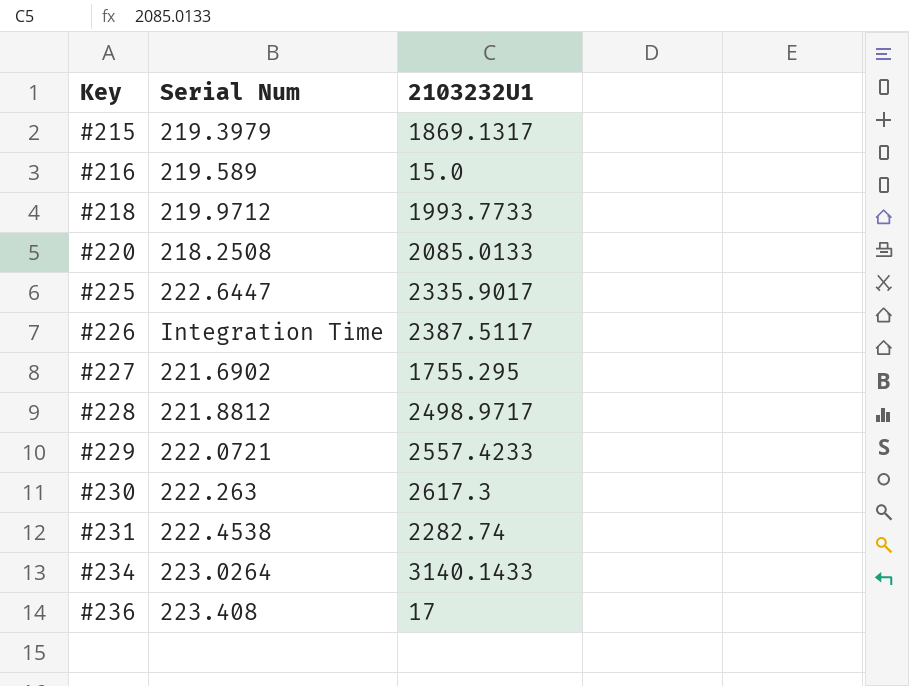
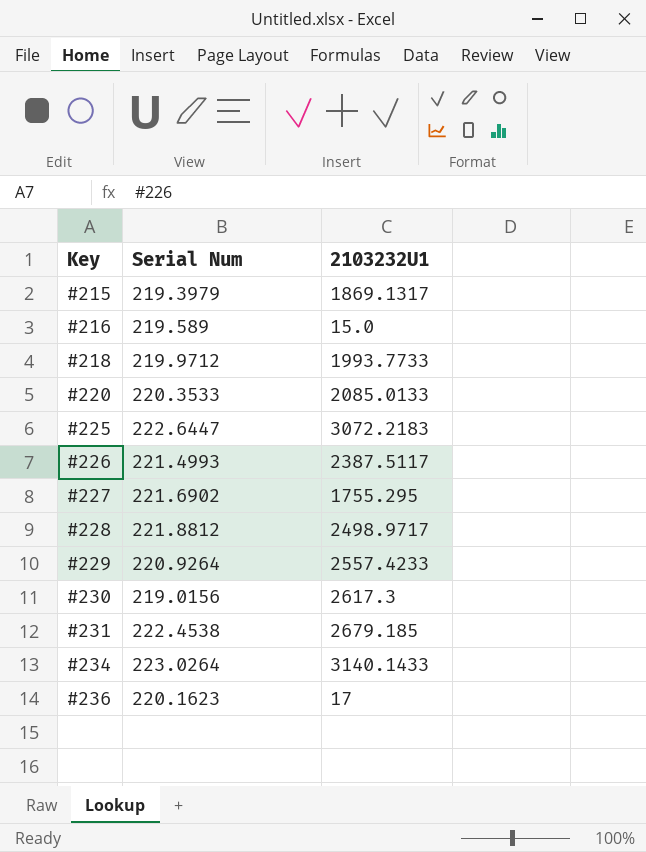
#220 | Serial Num: 218.2508 -> 220.3533
#225 | 2103232U1: 2335.9017 -> 3072.2183
#226 | Serial Num: Integration Time -> 221.4993
#229 | Serial Num: 222.0721 -> 220.9264
#230 | Serial Num: 222.263 -> 219.0156
#231 | 2103232U1: 2282.74 -> 2679.185
#236 | Serial Num: 223.408 -> 220.1623

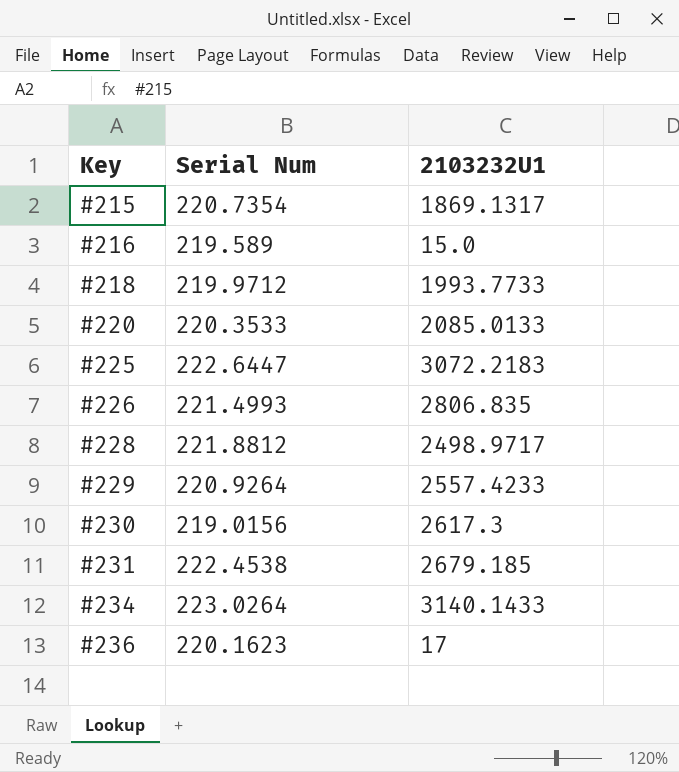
row #227: 221.6902 | 1755.295 -> none
#215 | Serial Num: 219.3979 -> 220.7354
#226 | 2103232U1: 2387.5117 -> 2806.835

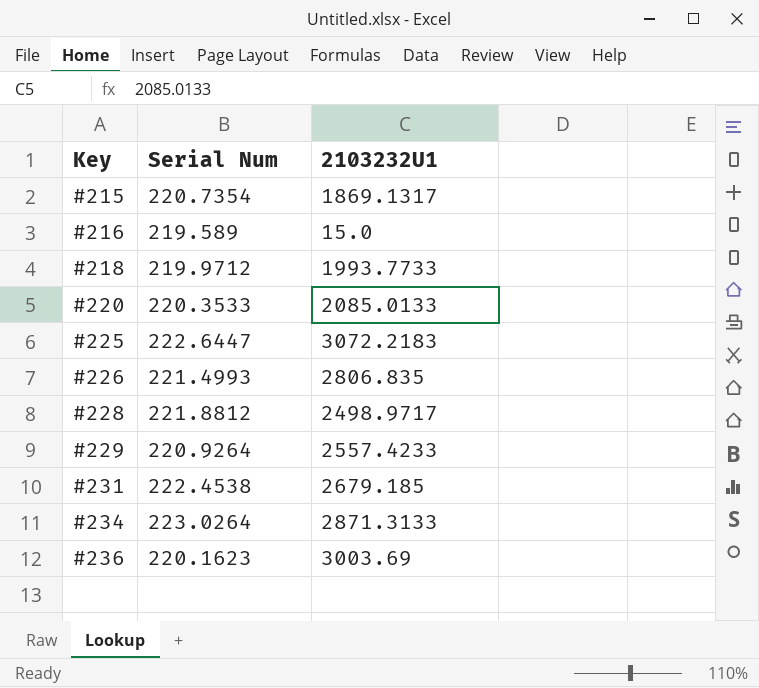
row #230: 219.0156 | 2617.3 -> none
#234 | 2103232U1: 3140.1433 -> 2871.3133
#236 | 2103232U1: 17 -> 3003.69

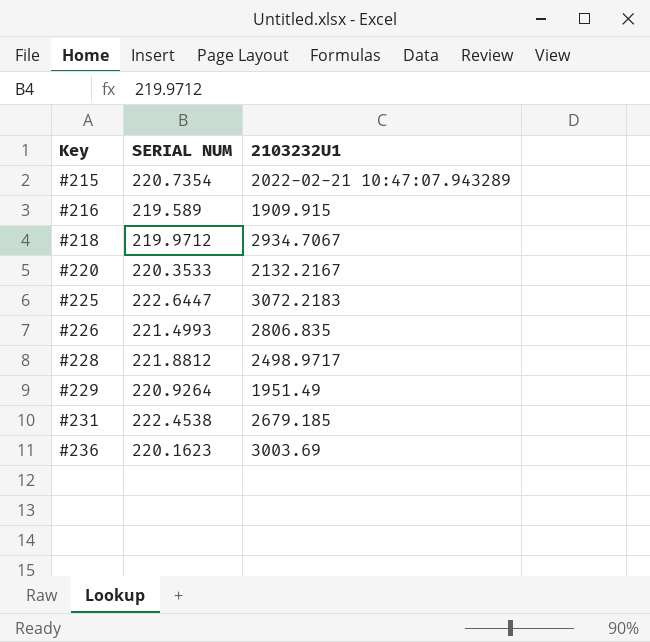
column name: Serial Num -> SERIAL NUM
row #234: 223.0264 | 2871.3133 -> none
#215 | 2103232U1: 1869.1317 -> 2022-02-21 10:47:07.943289
#216 | 2103232U1: 15.0 -> 1909.915
#218 | 2103232U1: 1993.7733 -> 2934.7067
#220 | 2103232U1: 2085.0133 -> 2132.2167
#229 | 2103232U1: 2557.4233 -> 1951.49

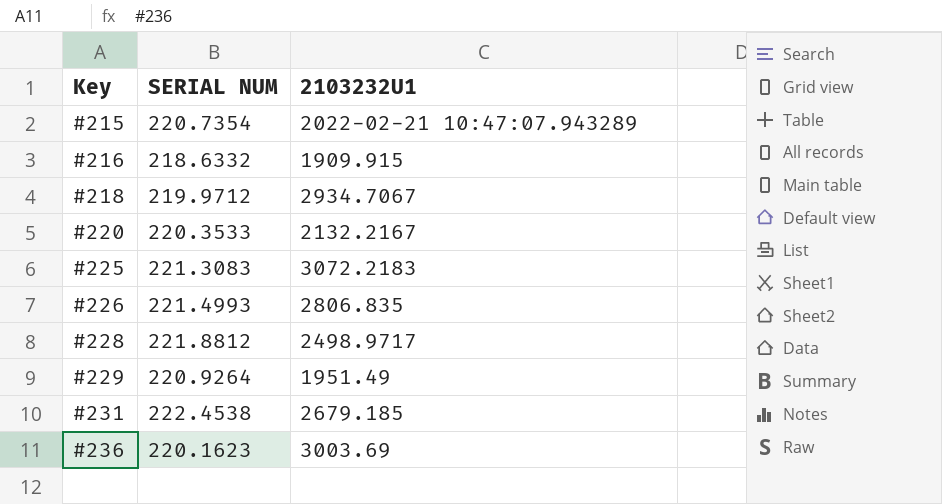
#216 | SERIAL NUM: 219.589 -> 218.6332
#225 | SERIAL NUM: 222.6447 -> 221.3083

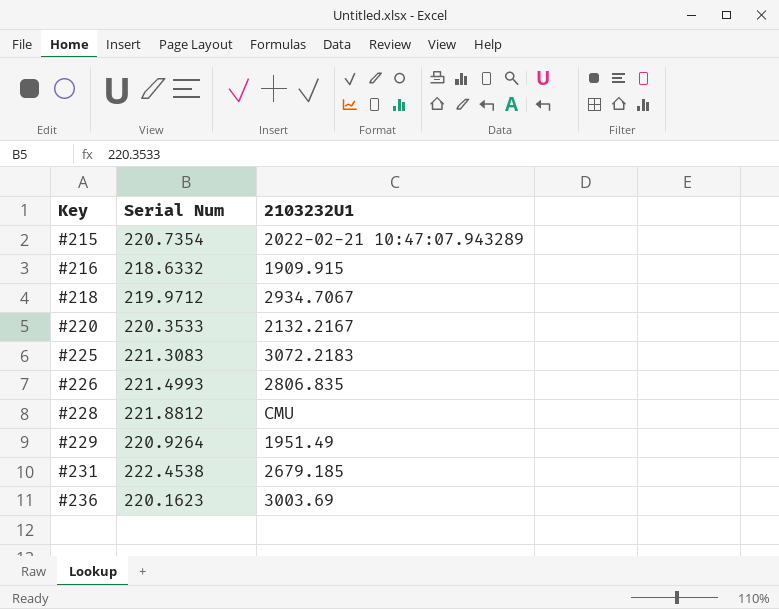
column name: SERIAL NUM -> Serial Num
#228 | 2103232U1: 2498.9717 -> CMU

